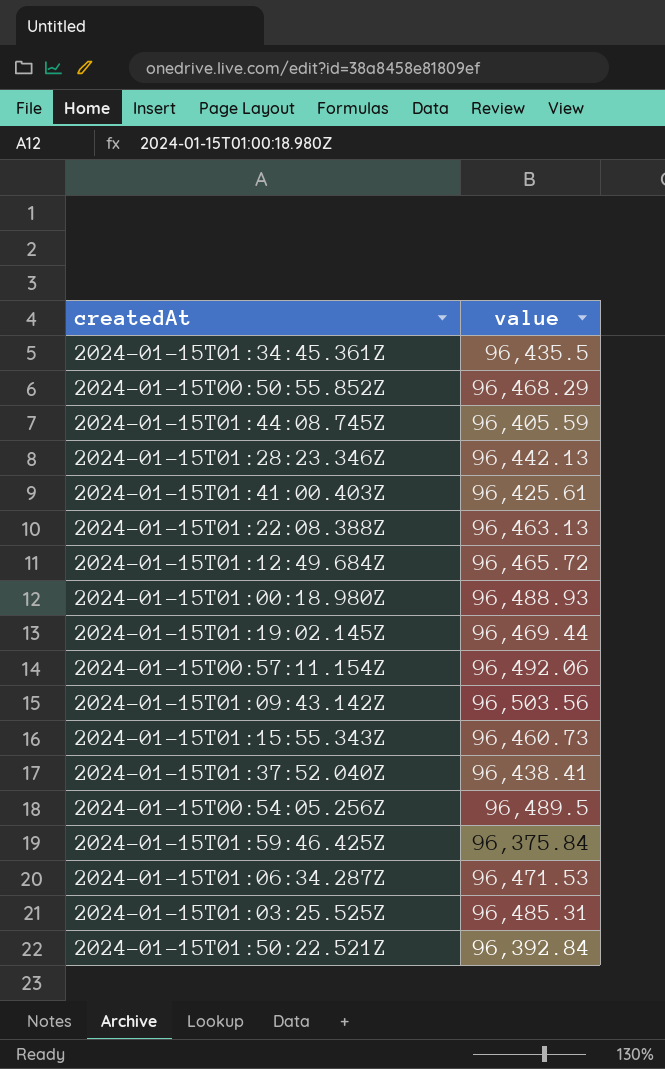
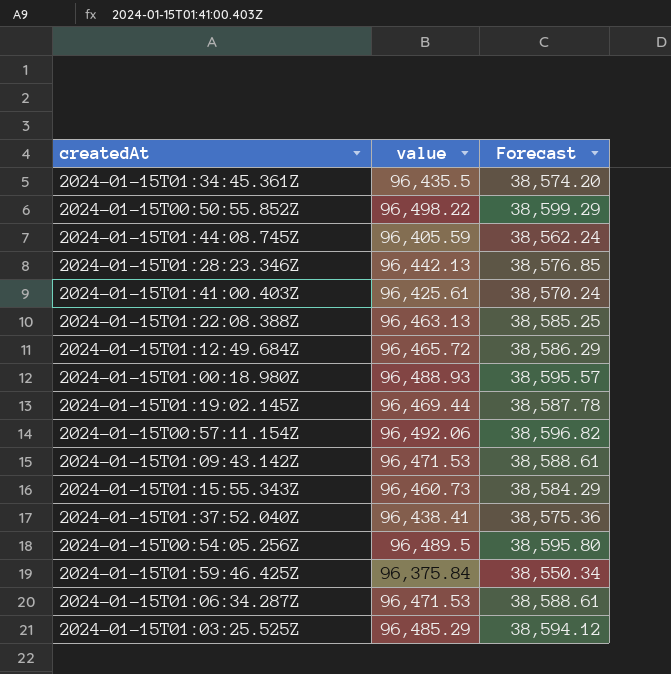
column Forecast | formula: none -> [value] * 0.4
row 2024-01-15T01:50:22.521Z: 96,392.84 -> none
2024-01-15T00:50:55.852Z | value: 96,468.29 -> 96,498.22
2024-01-15T01:09:43.142Z | value: 96,503.56 -> 96,471.53
2024-01-15T01:03:25.525Z | value: 96,485.31 -> 96,485.29

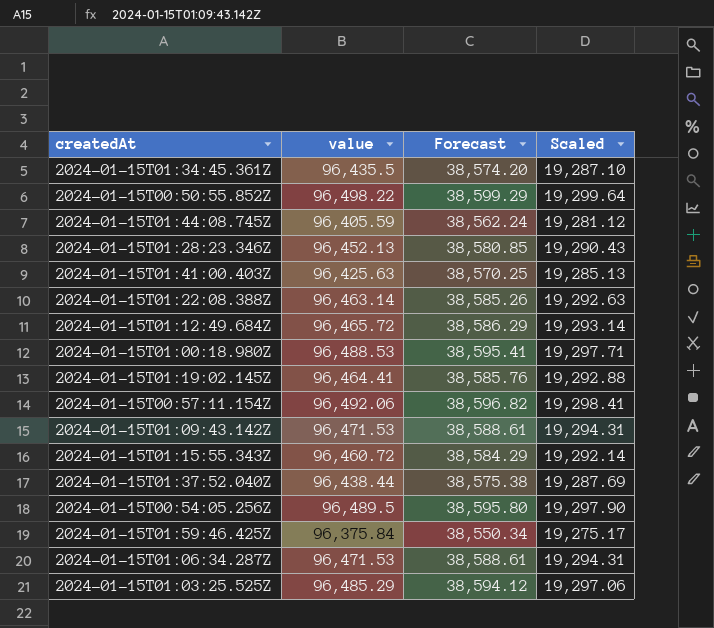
column Scaled | formula: none -> [value] * 0.2
2024-01-15T01:28:23.346Z | value: 96,442.13 -> 96,452.13
2024-01-15T01:28:23.346Z | Forecast: 38,576.85 -> 38,580.85
2024-01-15T01:41:00.403Z | value: 96,425.61 -> 96,425.63
2024-01-15T01:41:00.403Z | Forecast: 38,570.24 -> 38,570.25
2024-01-15T01:22:08.388Z | value: 96,463.13 -> 96,463.14
2024-01-15T01:22:08.388Z | Forecast: 38,585.25 -> 38,585.26
2024-01-15T01:00:18.980Z | value: 96,488.93 -> 96,488.53
2024-01-15T01:00:18.980Z | Forecast: 38,595.57 -> 38,595.41
2024-01-15T01:19:02.145Z | value: 96,469.44 -> 96,464.41
2024-01-15T01:19:02.145Z | Forecast: 38,587.78 -> 38,585.76
2024-01-15T01:15:55.343Z | value: 96,460.73 -> 96,460.72
2024-01-15T01:37:52.040Z | value: 96,438.41 -> 96,438.44
2024-01-15T01:37:52.040Z | Forecast: 38,575.36 -> 38,575.38

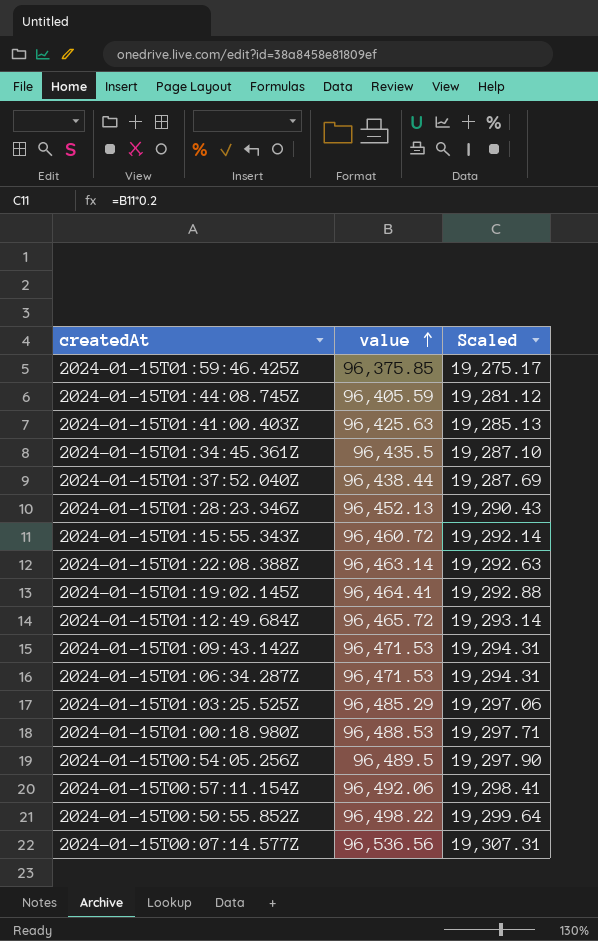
row order: none -> value ascending
column Forecast | formula: [value] * 0.4 -> none
2024-01-15T01:59:46.425Z | value: 96,375.84 -> 96,375.85
row 2024-01-15T00:07:14.577Z: none -> 96,536.56 | 19,307.31

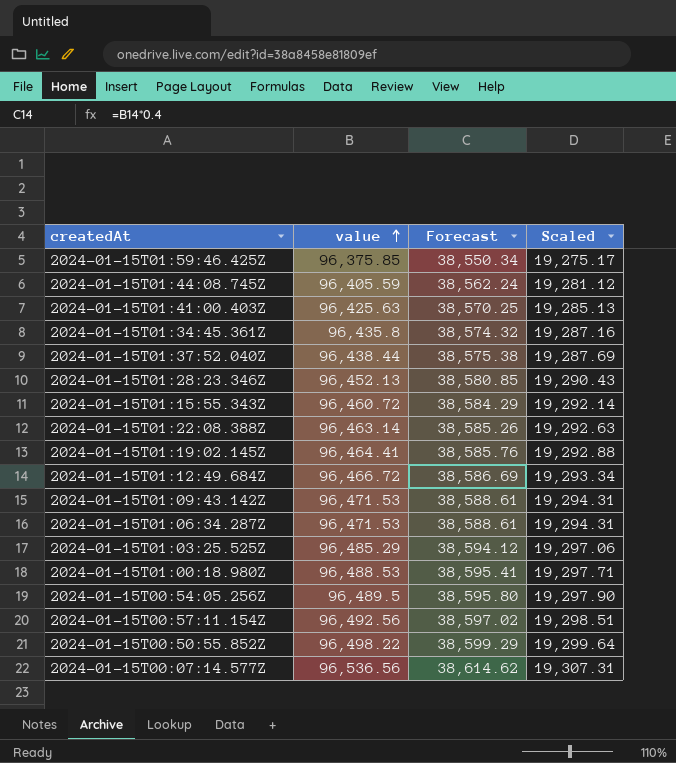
column Forecast | formula: none -> [value] * 0.4
2024-01-15T01:34:45.361Z | value: 96,435.5 -> 96,435.8
2024-01-15T01:34:45.361Z | Scaled: 19,287.10 -> 19,287.16
2024-01-15T01:12:49.684Z | value: 96,465.72 -> 96,466.72
2024-01-15T01:12:49.684Z | Scaled: 19,293.14 -> 19,293.34
2024-01-15T00:57:11.154Z | value: 96,492.06 -> 96,492.56
2024-01-15T00:57:11.154Z | Scaled: 19,298.41 -> 19,298.51

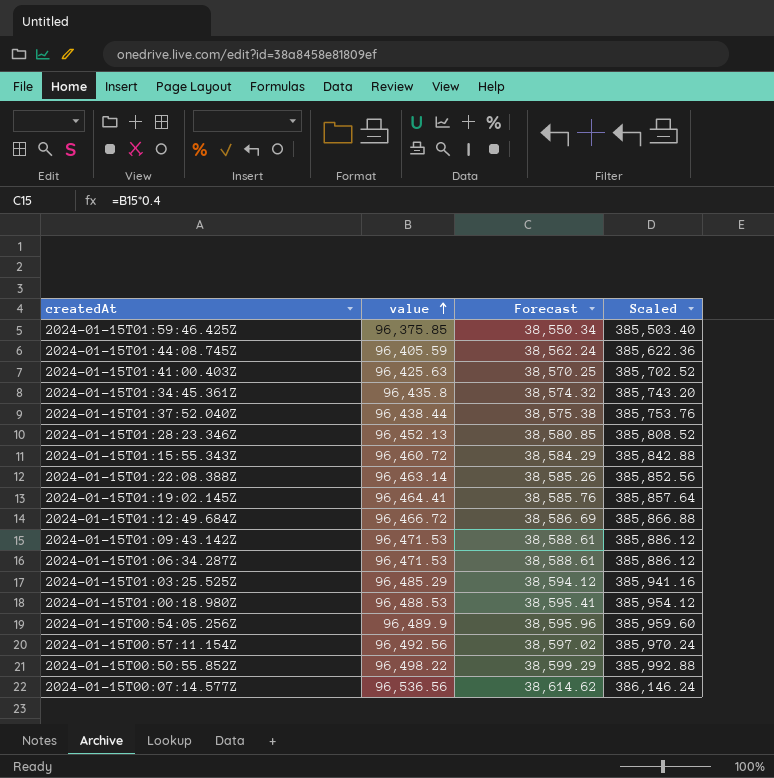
column Scaled | formula: [value] * 0.2 -> [value] * 4
2024-01-15T00:54:05.256Z | value: 96,489.5 -> 96,489.9
2024-01-15T00:54:05.256Z | Forecast: 38,595.80 -> 38,595.96

